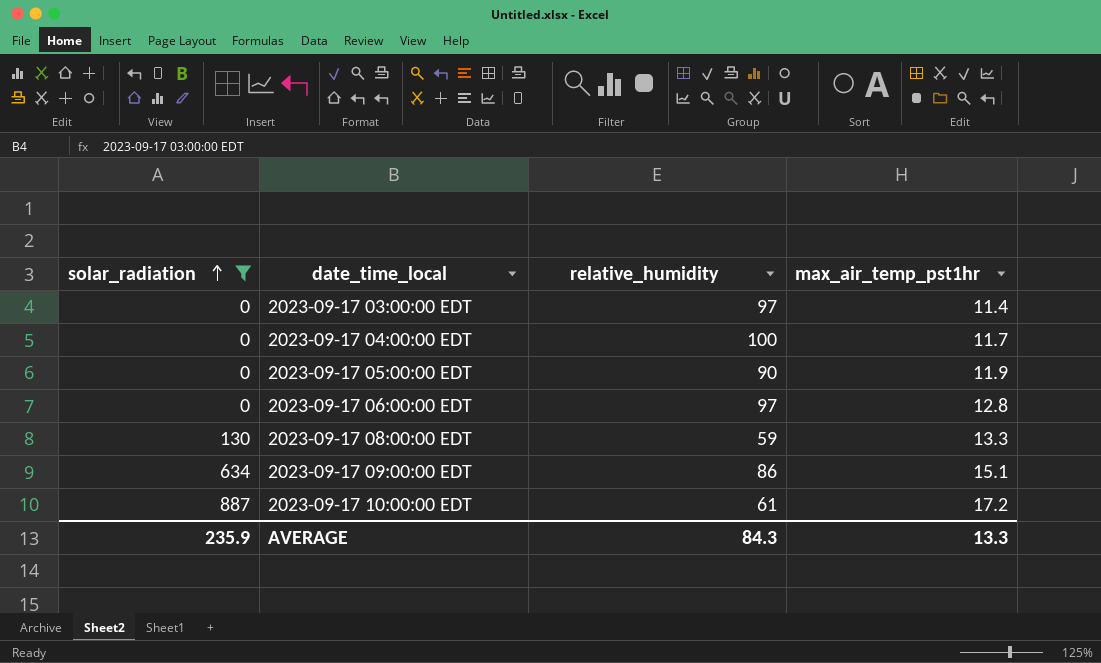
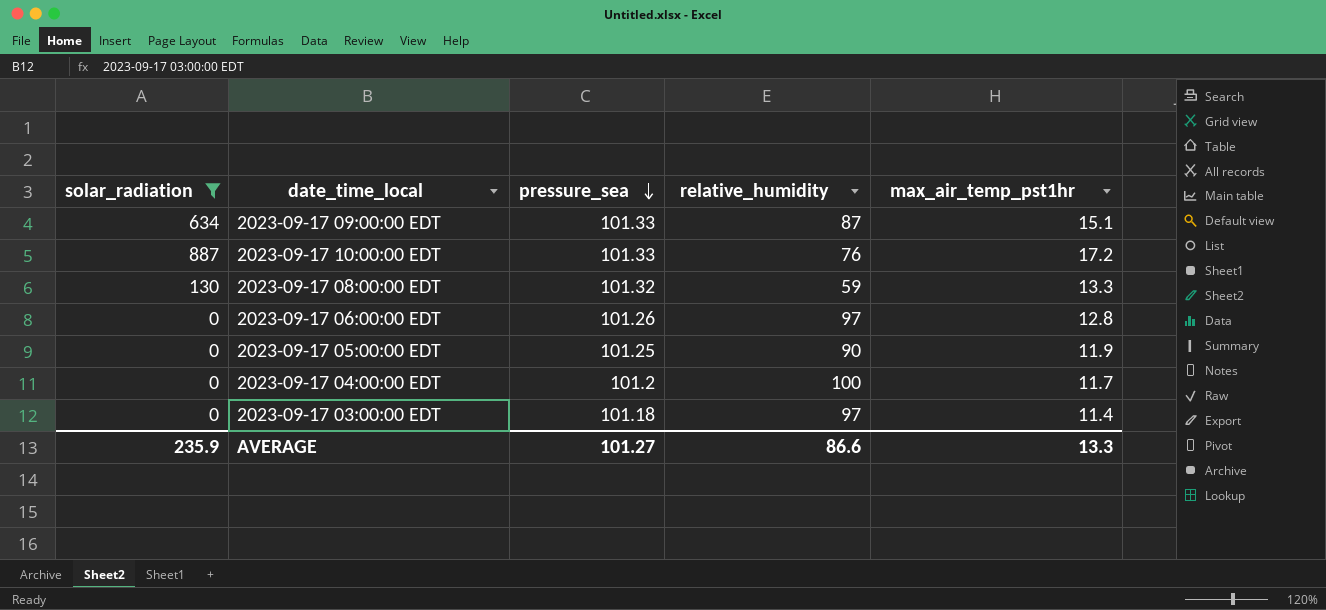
row order: solar_radiation ascending -> pressure_sea descending
column pressure_sea | position: none -> 3
2023-09-17 09:00:00 EDT | relative_humidity: 86 -> 87
2023-09-17 10:00:00 EDT | relative_humidity: 61 -> 76
AVERAGE | relative_humidity: 84.3 -> 86.6

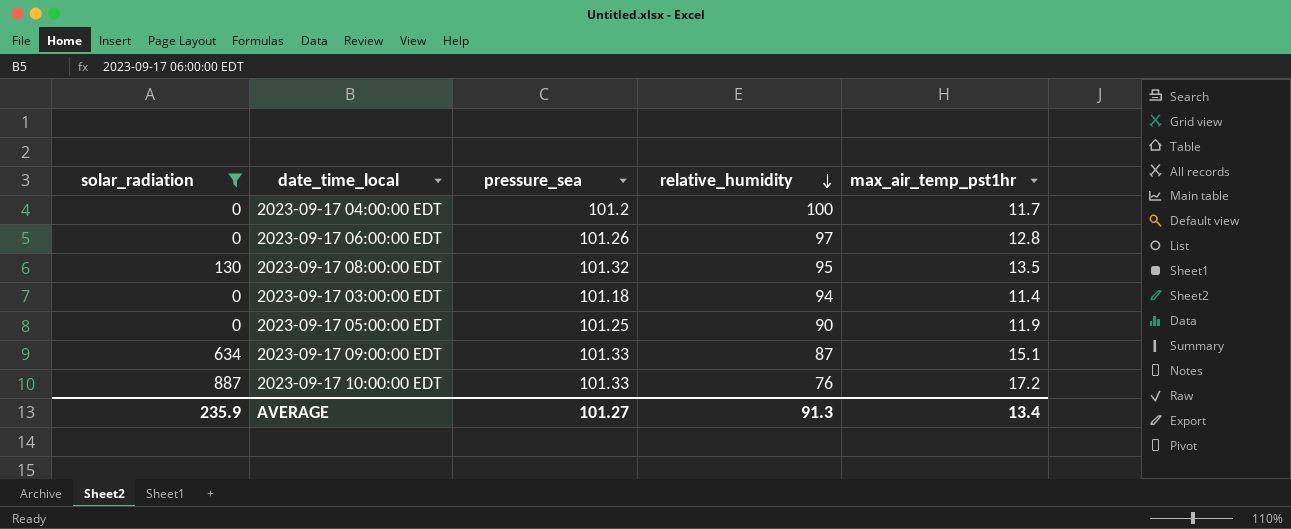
row order: pressure_sea descending -> relative_humidity descending
2023-09-17 08:00:00 EDT | relative_humidity: 59 -> 95
2023-09-17 08:00:00 EDT | max_air_temp_pst1hr: 13.3 -> 13.5
2023-09-17 03:00:00 EDT | relative_humidity: 97 -> 94
AVERAGE | relative_humidity: 86.6 -> 91.3
AVERAGE | max_air_temp_pst1hr: 13.3 -> 13.4

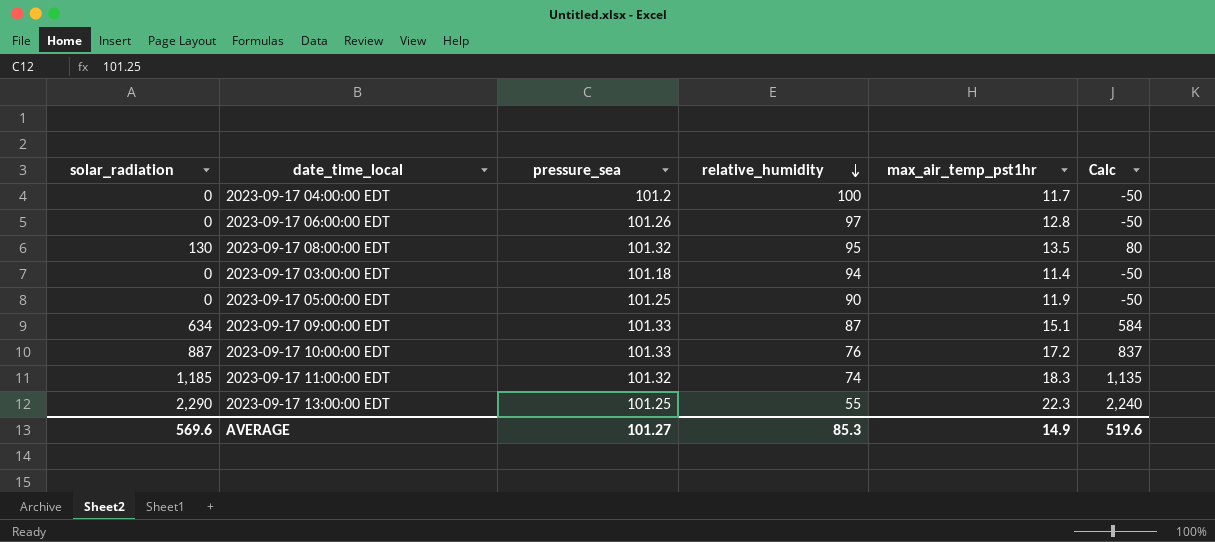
filter: solar_radiation <= 887 -> none
column Calc | formula: none -> [solar_radiation] - 50
AVERAGE | solar_radiation: 235.9 -> 569.6
AVERAGE | relative_humidity: 91.3 -> 85.3
AVERAGE | max_air_temp_pst1hr: 13.4 -> 14.9

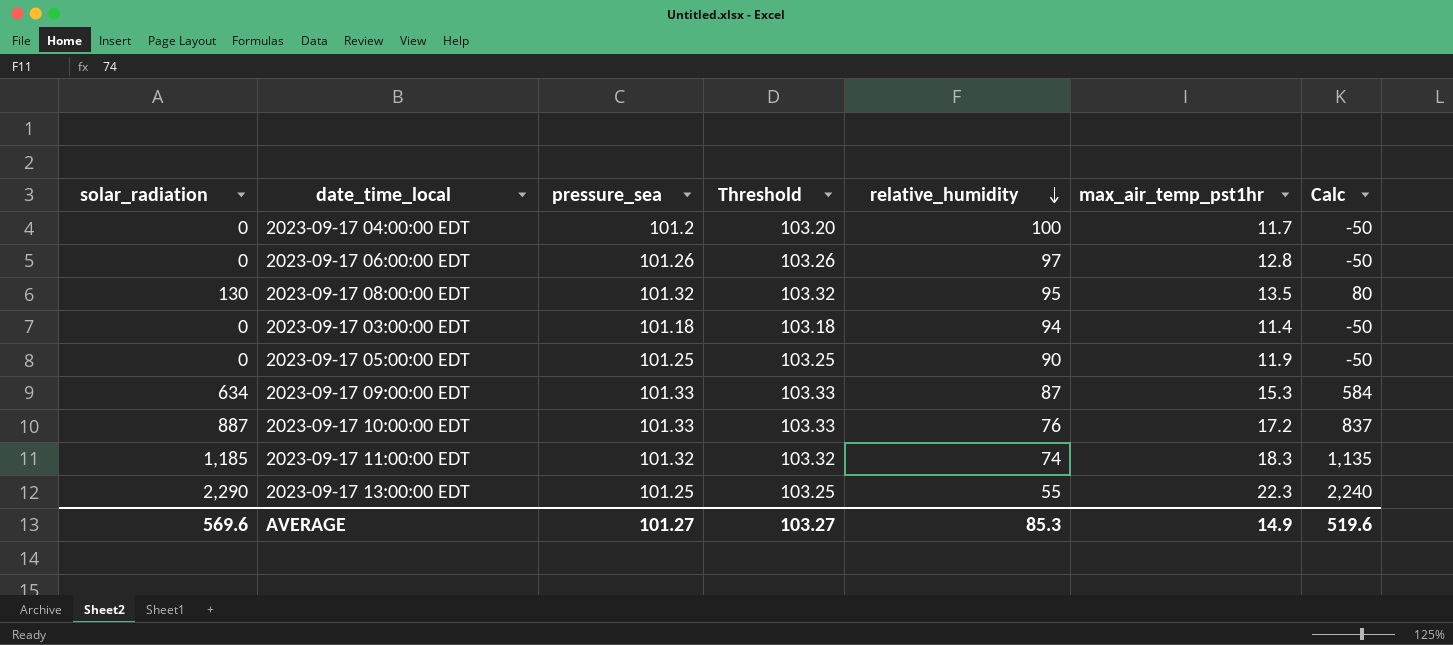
column Threshold | formula: none -> [pressure_sea] + 2
2023-09-17 09:00:00 EDT | max_air_temp_pst1hr: 15.1 -> 15.3

